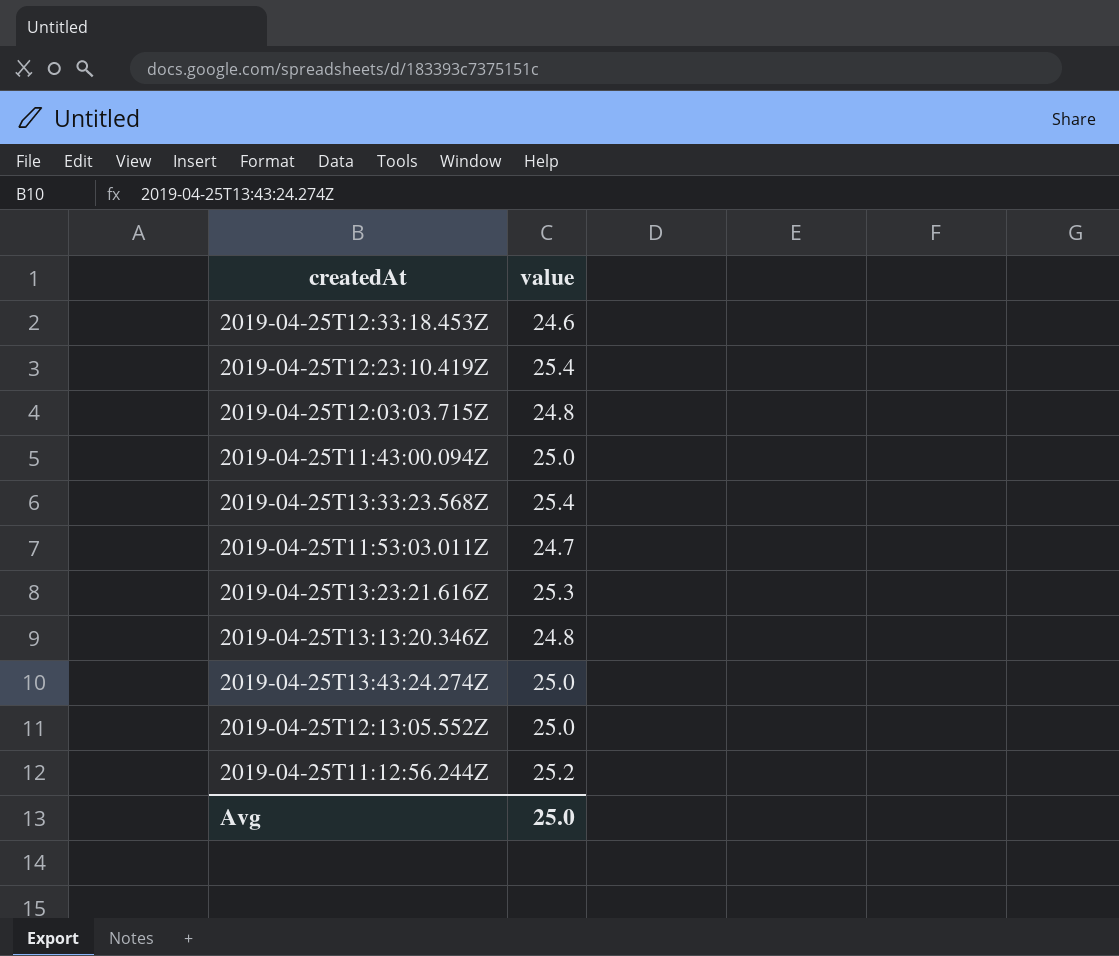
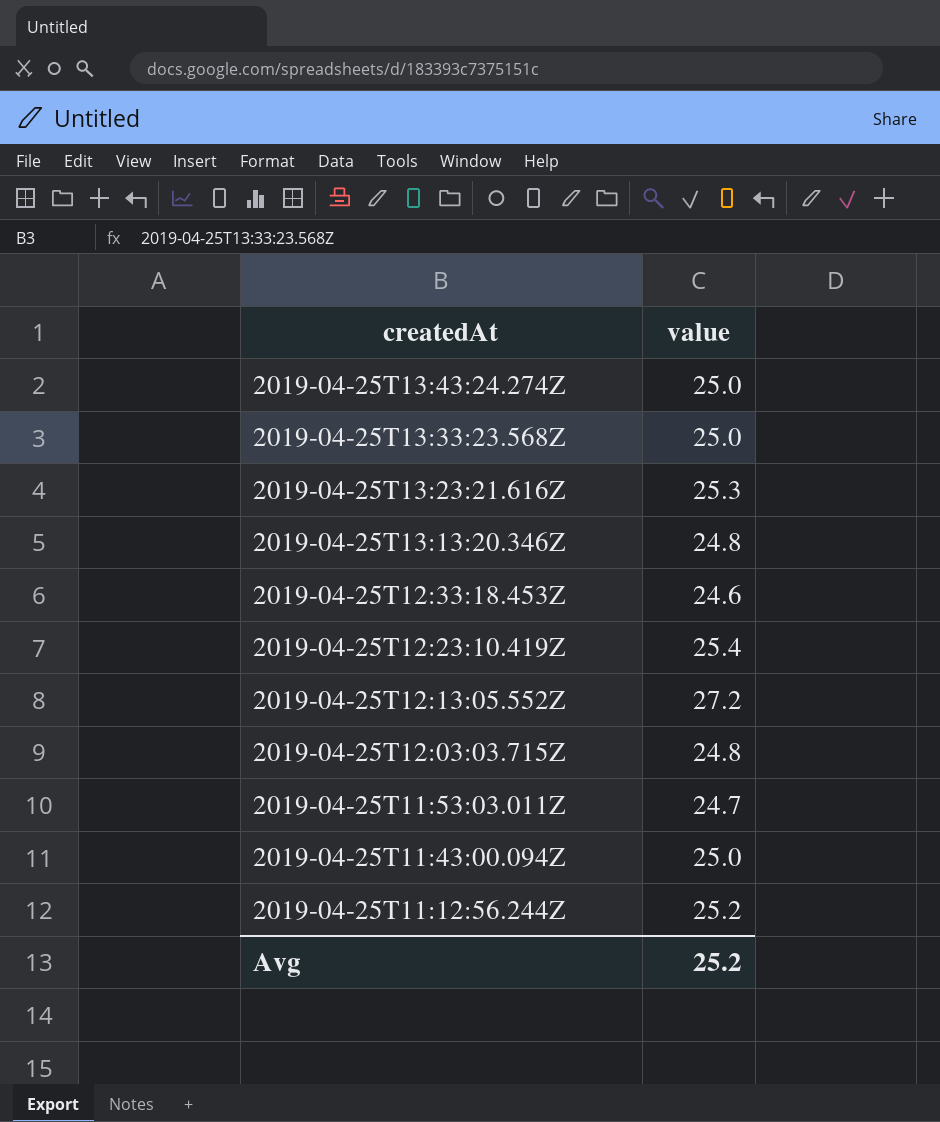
row order: none -> createdAt descending
2019-04-25T13:33:23.568Z | value: 25.4 -> 25.0
2019-04-25T12:13:05.552Z | value: 25.0 -> 27.2
Avg | value: 25.0 -> 25.2

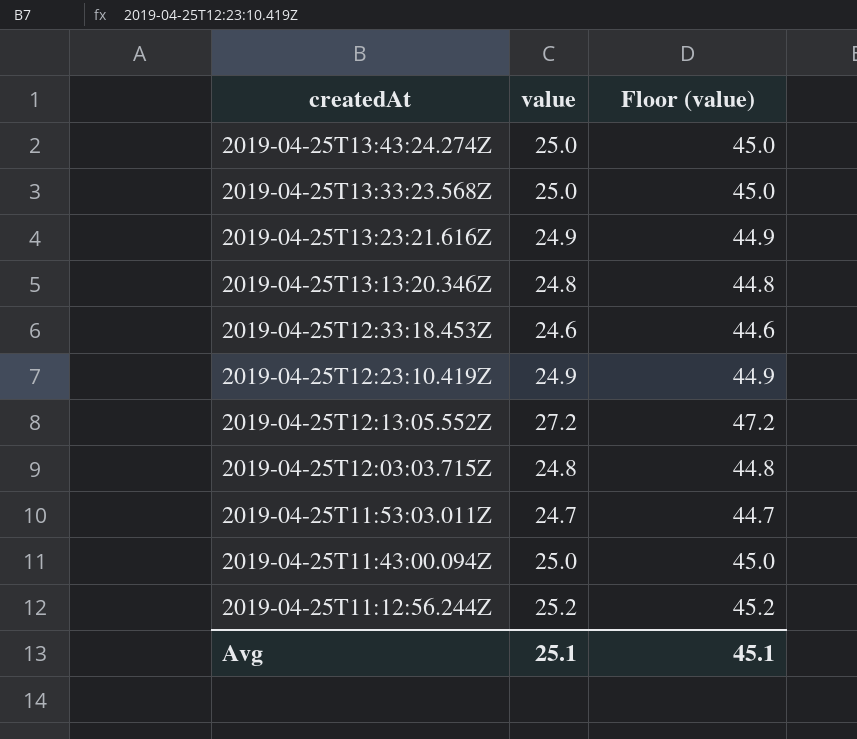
column Floor (value) | formula: none -> [value] + 20
2019-04-25T13:23:21.616Z | value: 25.3 -> 24.9
2019-04-25T12:23:10.419Z | value: 25.4 -> 24.9
Avg | value: 25.2 -> 25.1

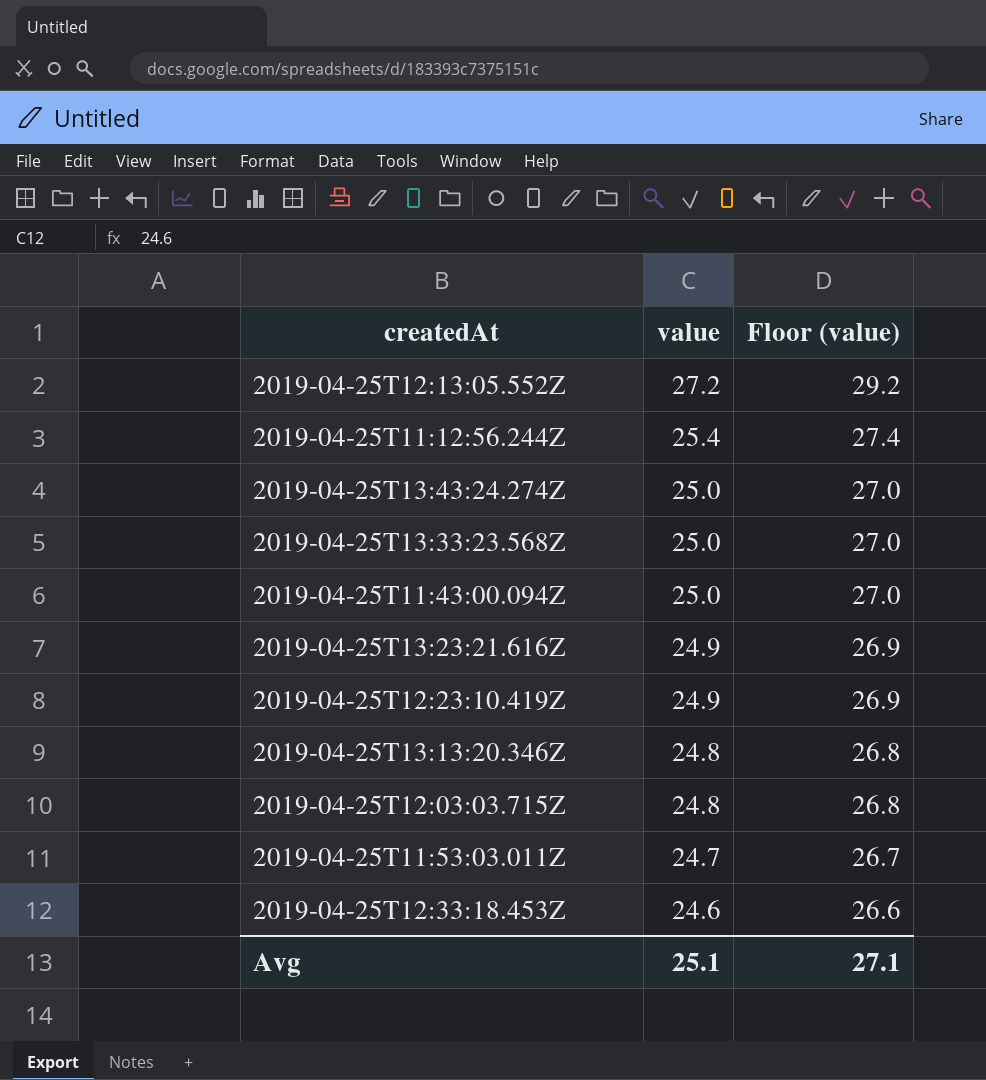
row order: createdAt descending -> value descending
column Floor (value) | formula: [value] + 20 -> [value] + 2
2019-04-25T11:12:56.244Z | value: 25.2 -> 25.4
Avg | Floor (value): 45.1 -> 27.1

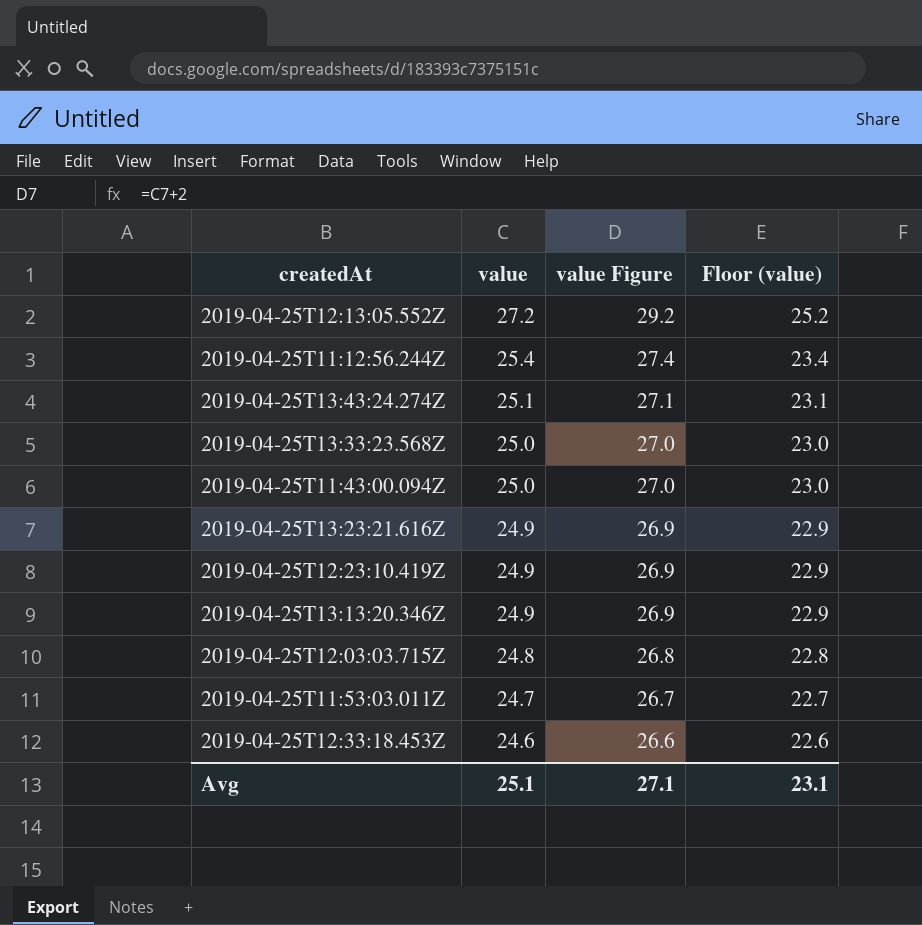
column value Figure | formula: none -> [value] + 2
column Floor (value) | formula: [value] + 2 -> [value] - 2
2019-04-25T13:43:24.274Z | value: 25.0 -> 25.1
2019-04-25T13:13:20.346Z | value: 24.8 -> 24.9
Avg | Floor (value): 27.1 -> 23.1

